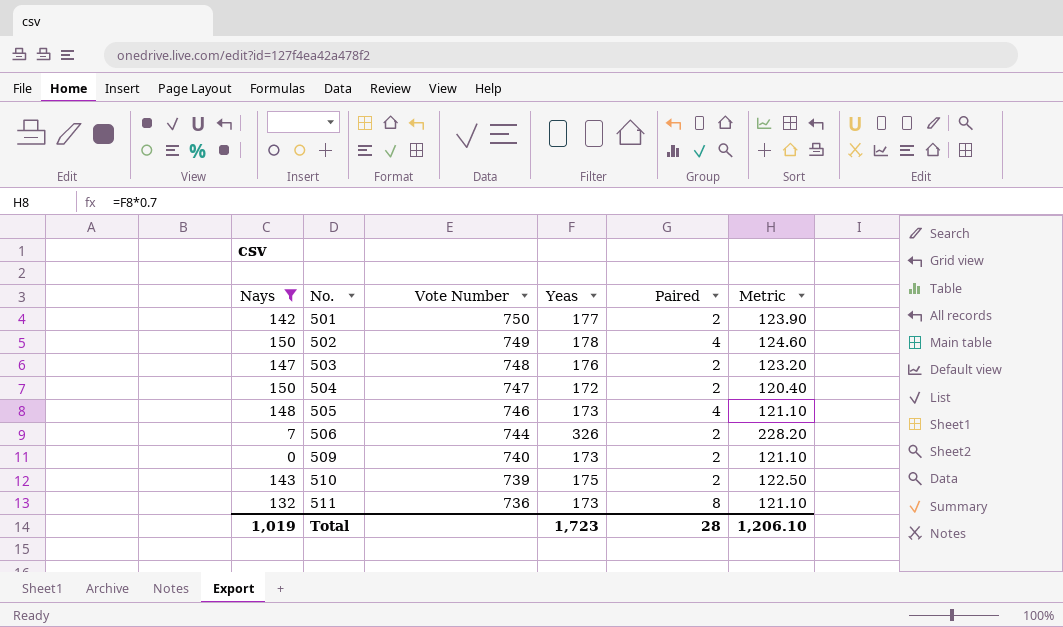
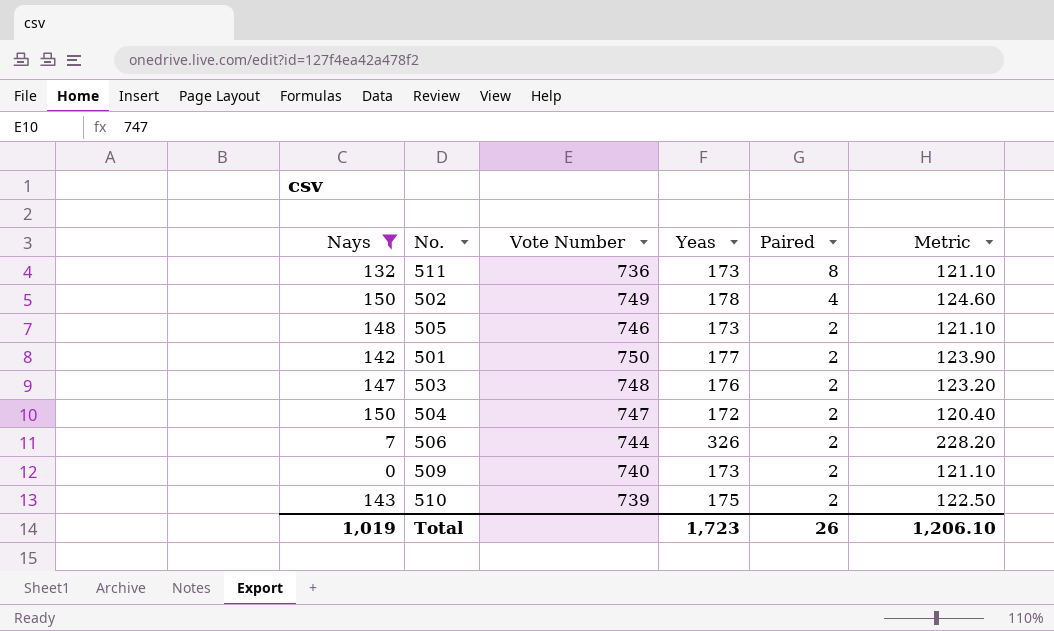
row order: No. ascending -> Paired descending
505 | Paired: 4 -> 2
Total | Paired: 28 -> 26

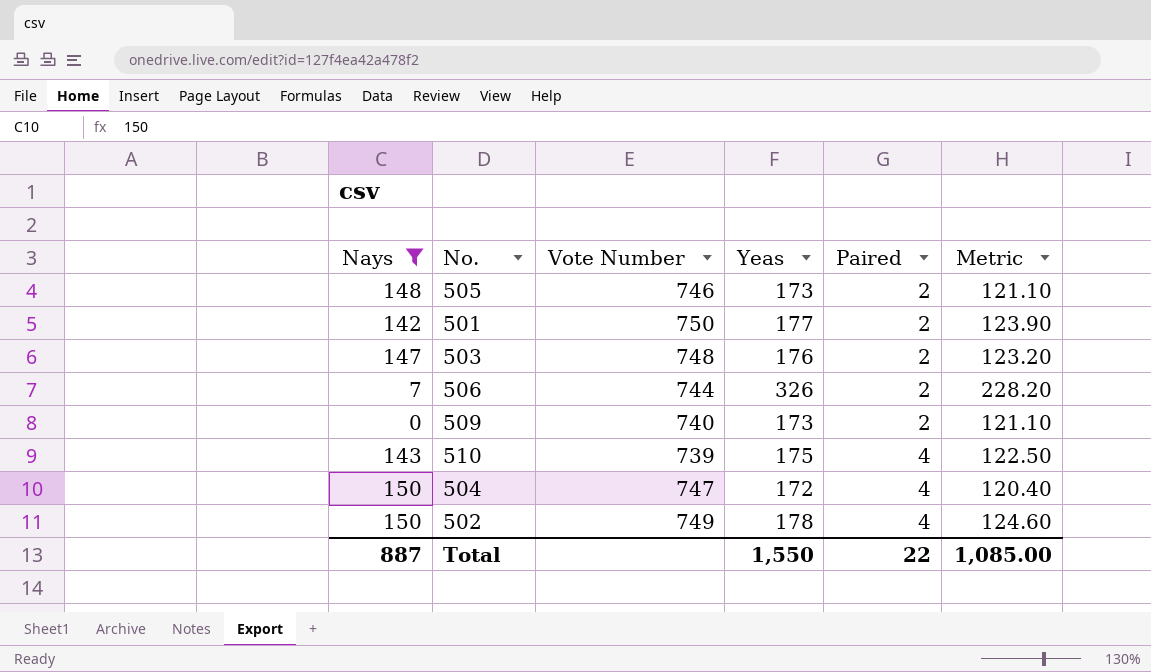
row order: Paired descending -> Paired ascending
row 511: 132 | 736 | 173 | 8 | 121.10 -> none
510 | Paired: 2 -> 4
504 | Paired: 2 -> 4
Total | Nays: 1,019 -> 887
Total | Yeas: 1,723 -> 1,550
Total | Paired: 26 -> 22
Total | Metric: 1,206.10 -> 1,085.00

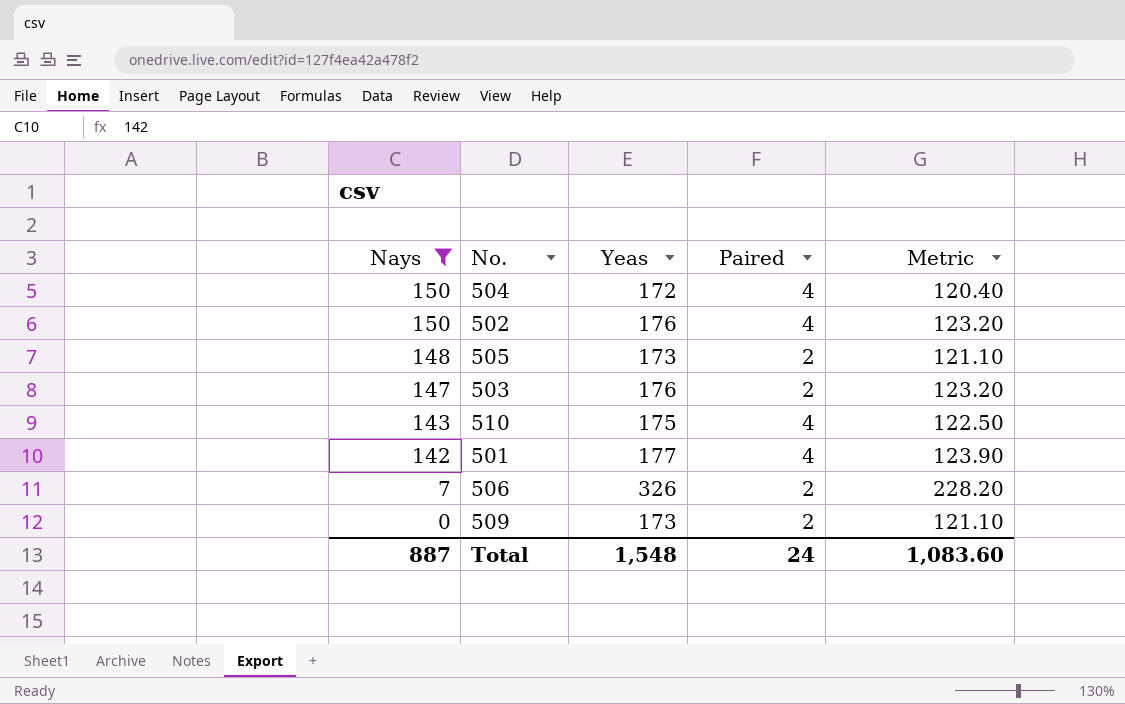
row order: Paired ascending -> Nays descending
column Vote Number | position: 3 -> none
502 | Yeas: 178 -> 176
502 | Metric: 124.60 -> 123.20
501 | Paired: 2 -> 4
Total | Yeas: 1,550 -> 1,548
Total | Paired: 22 -> 24
Total | Metric: 1,085.00 -> 1,083.60

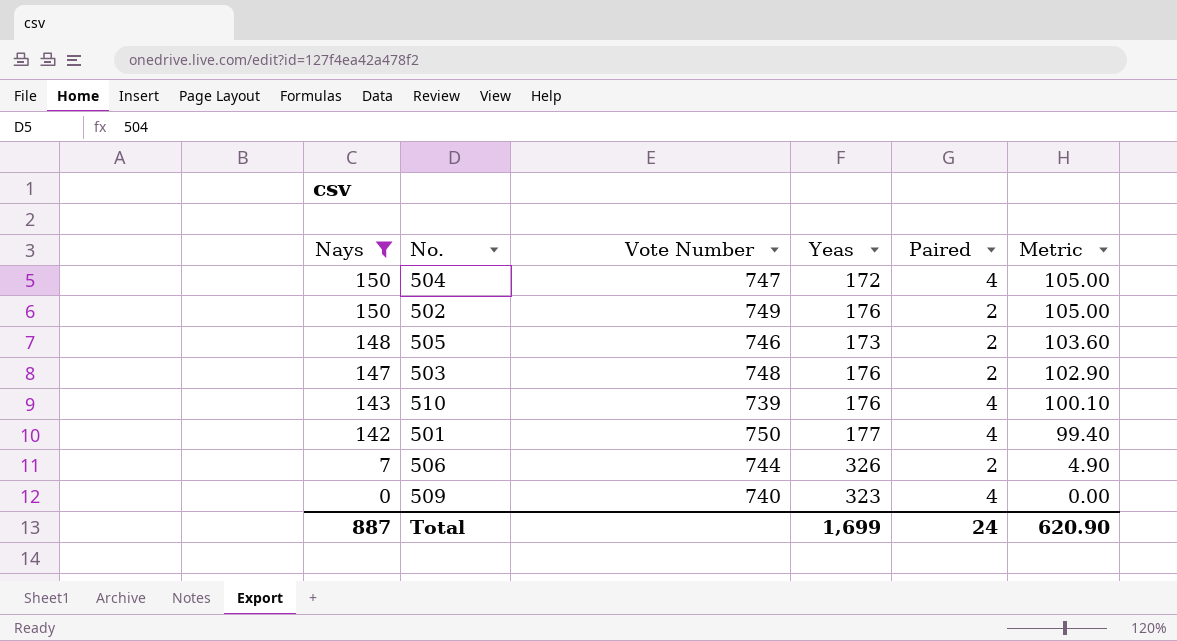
column Vote Number | position: none -> 3
column Metric | formula: [Yeas] * 0.7 -> [Nays] * 0.7
502 | Paired: 4 -> 2
510 | Yeas: 175 -> 176
509 | Yeas: 173 -> 323
509 | Paired: 2 -> 4
Total | Yeas: 1,548 -> 1,699
Total | Metric: 1,083.60 -> 620.90

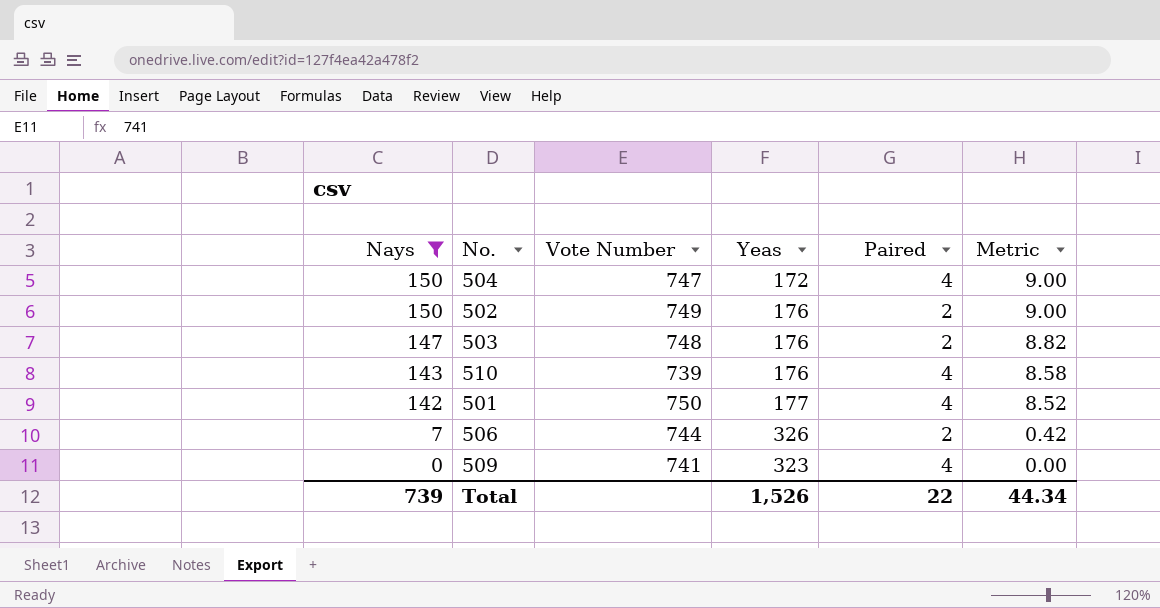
column Metric | formula: [Nays] * 0.7 -> [Nays] * 0.06
row 505: 148 | 746 | 173 | 2 | 103.60 -> none
509 | Vote Number: 740 -> 741
Total | Nays: 887 -> 739
Total | Yeas: 1,699 -> 1,526
Total | Paired: 24 -> 22
Total | Metric: 620.90 -> 44.34

